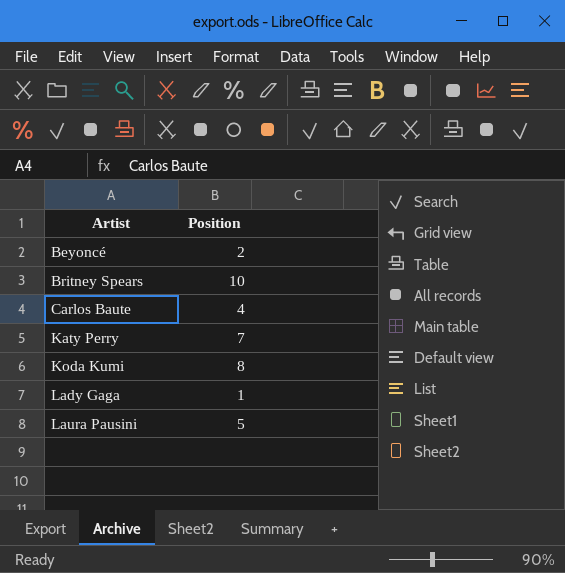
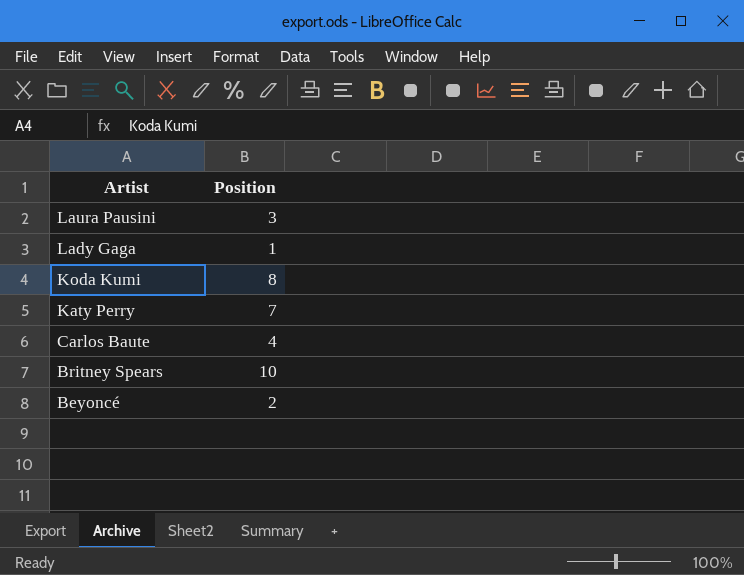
row order: Artist ascending -> Artist descending
Laura Pausini | Position: 5 -> 3

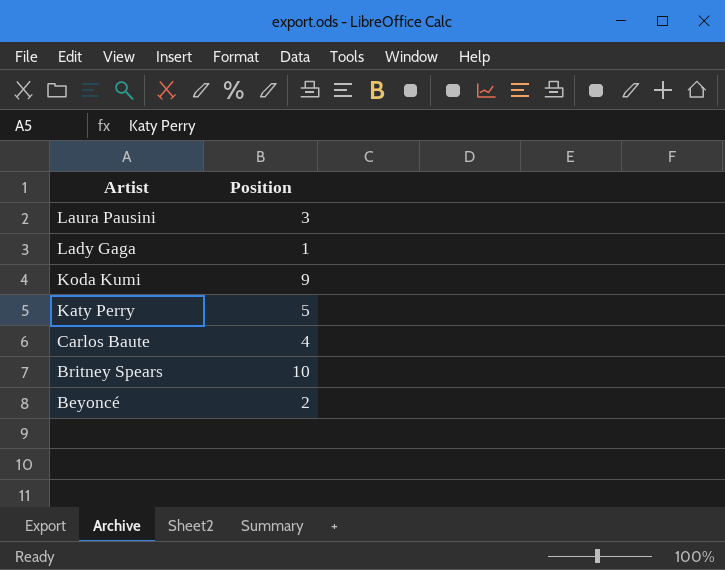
Koda Kumi | Position: 8 -> 9
Katy Perry | Position: 7 -> 5

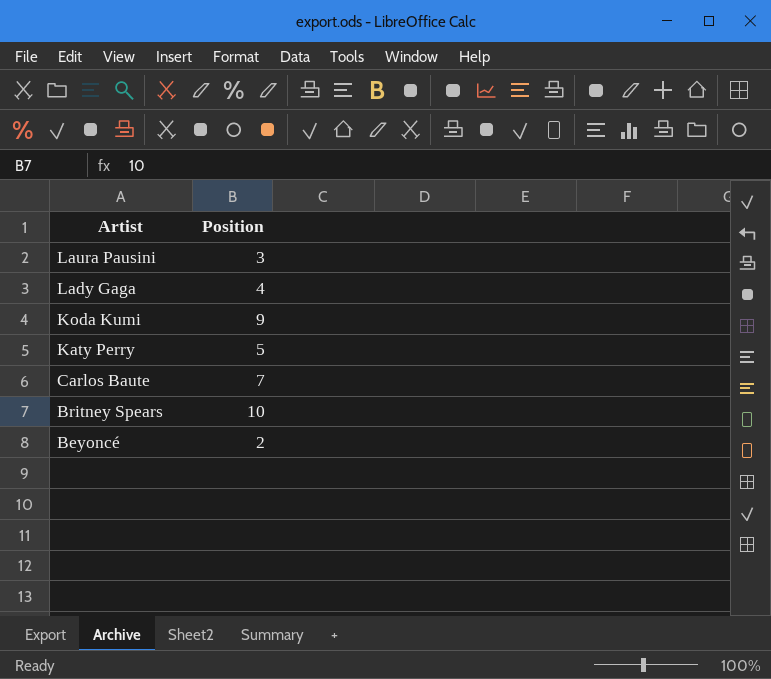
Lady Gaga | Position: 1 -> 4
Carlos Baute | Position: 4 -> 7

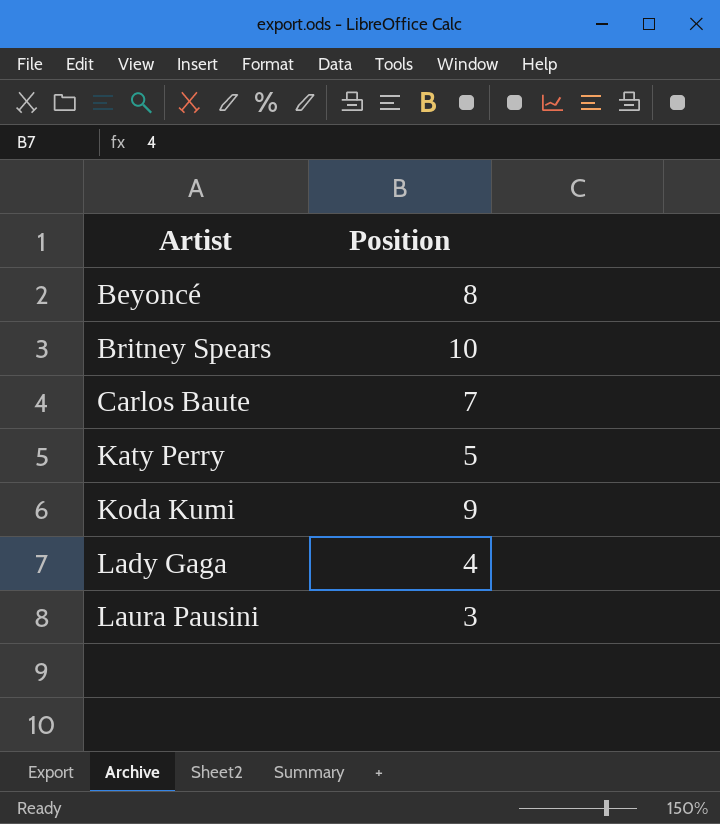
row order: Artist descending -> Artist ascending
Beyoncé | Position: 2 -> 8

